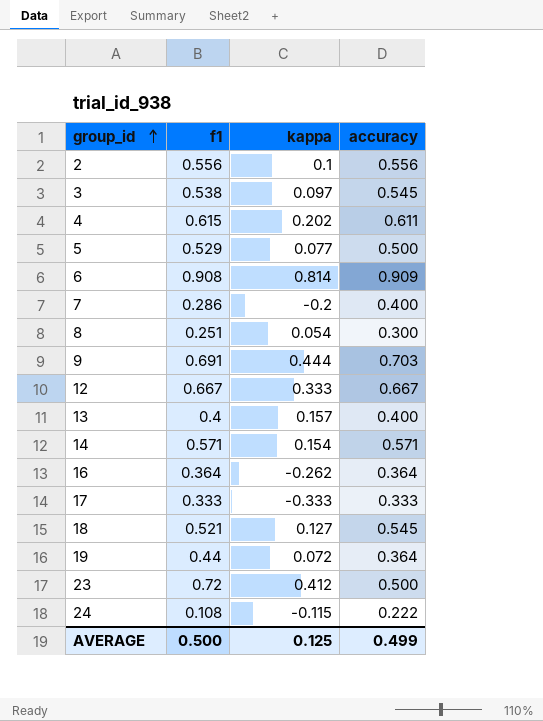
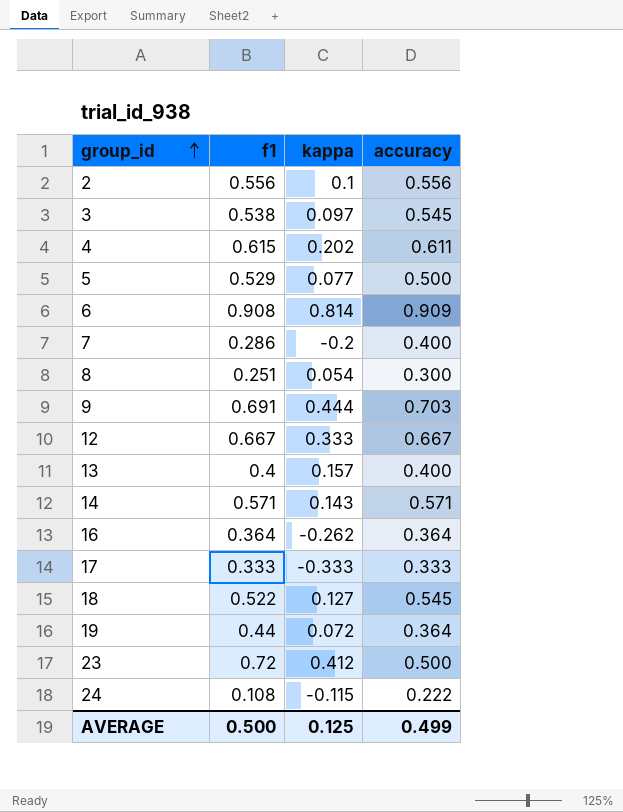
14 | kappa: 0.154 -> 0.143
18 | f1: 0.521 -> 0.522

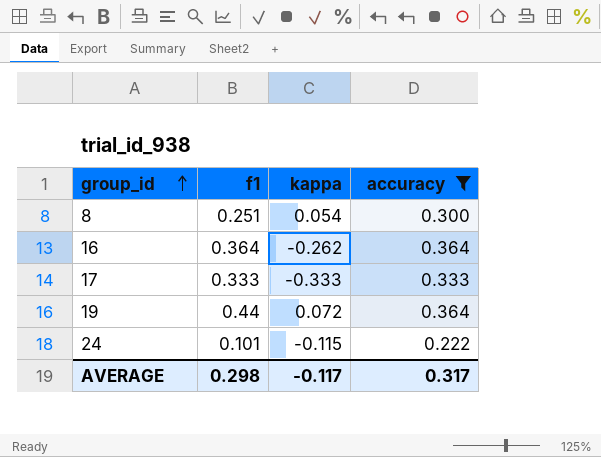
filter: none -> accuracy <= 0.364
24 | f1: 0.108 -> 0.101
AVERAGE | f1: 0.500 -> 0.298
AVERAGE | kappa: 0.125 -> -0.117
AVERAGE | accuracy: 0.499 -> 0.317

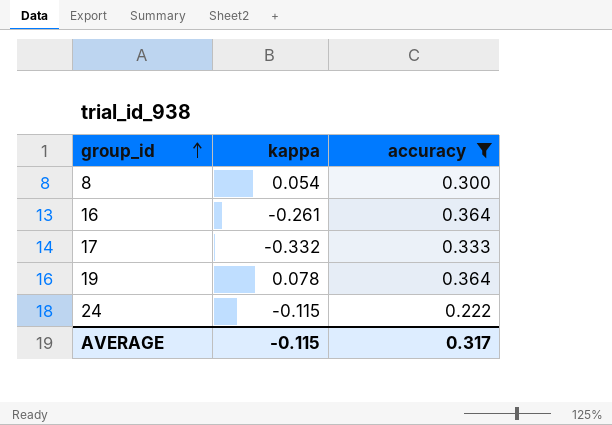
column f1 | position: 2 -> none
16 | kappa: -0.262 -> -0.261
17 | kappa: -0.333 -> -0.332
19 | kappa: 0.072 -> 0.078
AVERAGE | kappa: -0.117 -> -0.115

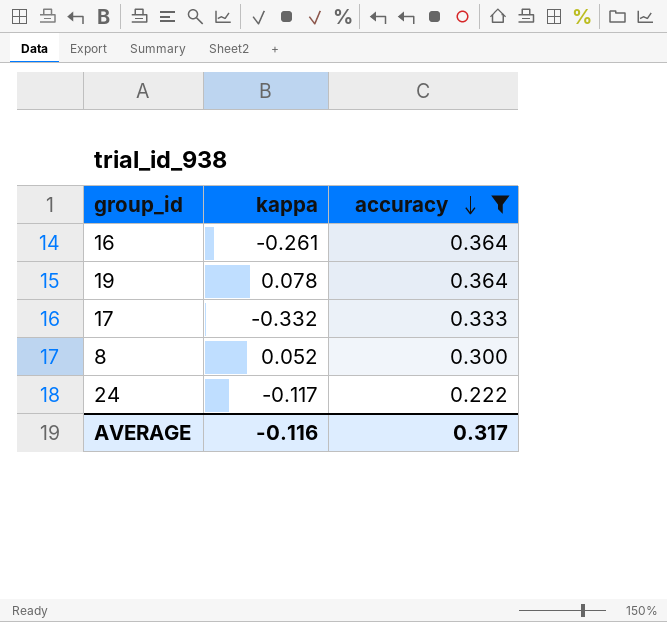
row order: group_id ascending -> accuracy descending
8 | kappa: 0.054 -> 0.052
24 | kappa: -0.115 -> -0.117
AVERAGE | kappa: -0.115 -> -0.116

